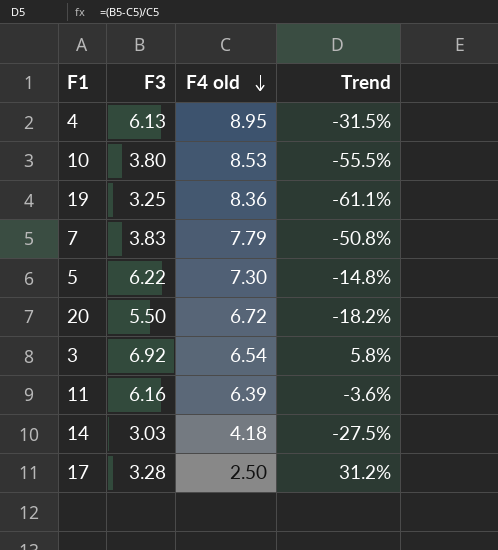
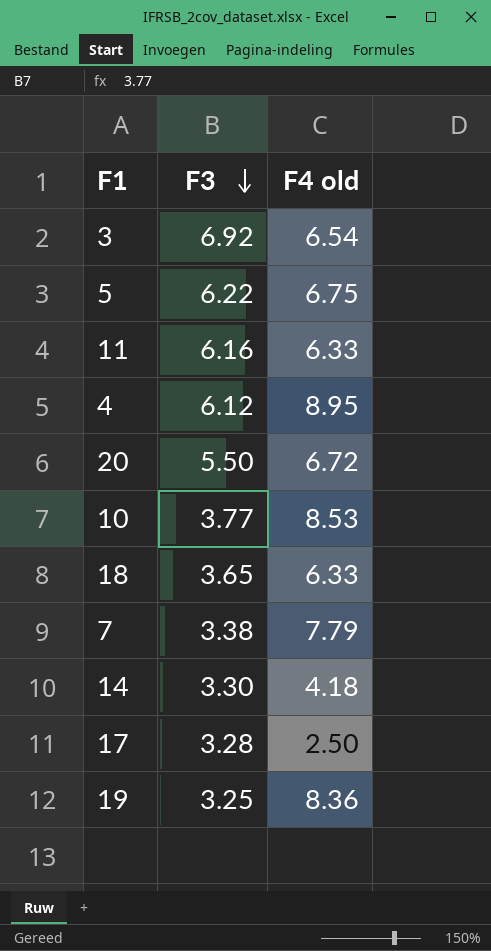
row order: F4 old descending -> F3 descending
column Trend | formula: ([F3] - [F4 old]) / [F4 old] -> none
5 | F4 old: 7.30 -> 6.75
11 | F4 old: 6.39 -> 6.33
4 | F3: 6.13 -> 6.12
10 | F3: 3.80 -> 3.77
row 18: none -> 3.65 | 6.33
7 | F3: 3.83 -> 3.38
14 | F3: 3.03 -> 3.30

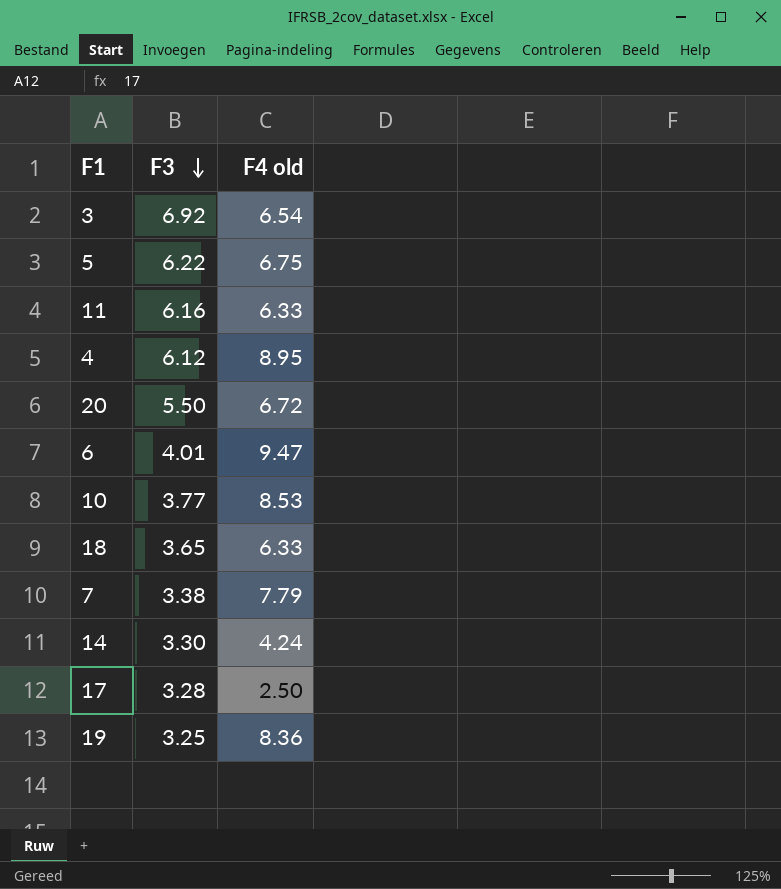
row 6: none -> 4.01 | 9.47
14 | F4 old: 4.18 -> 4.24

